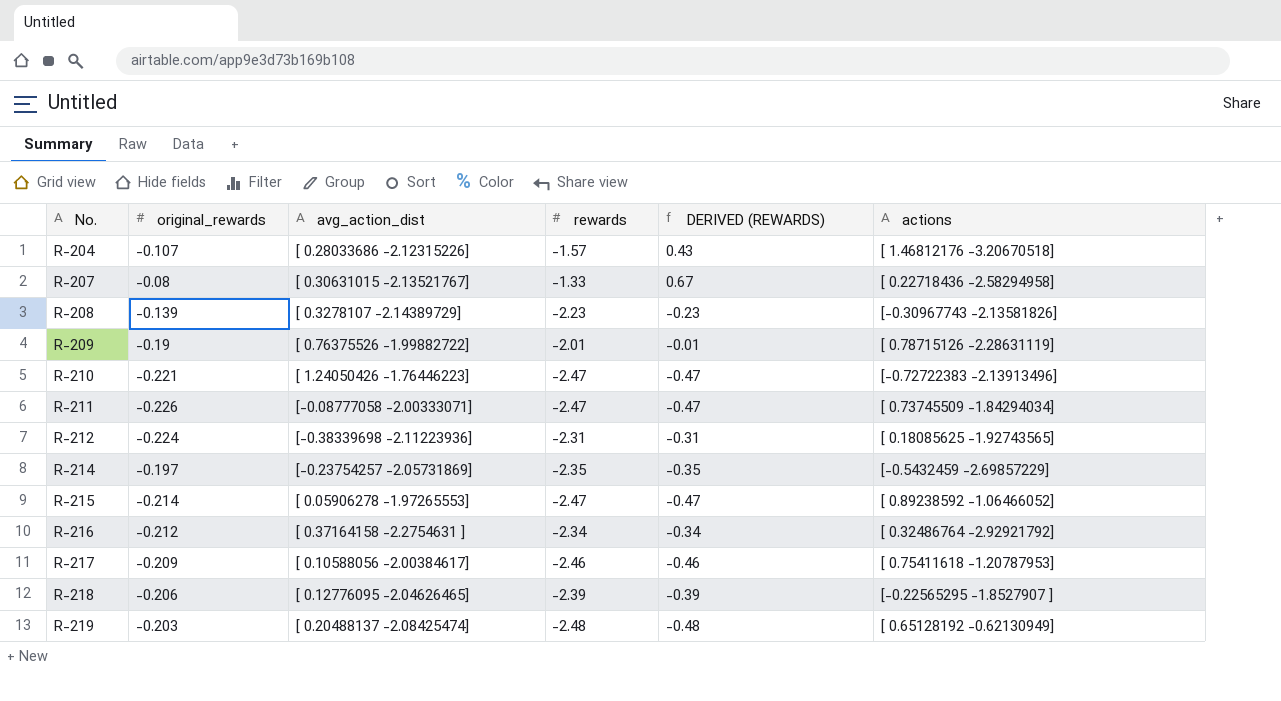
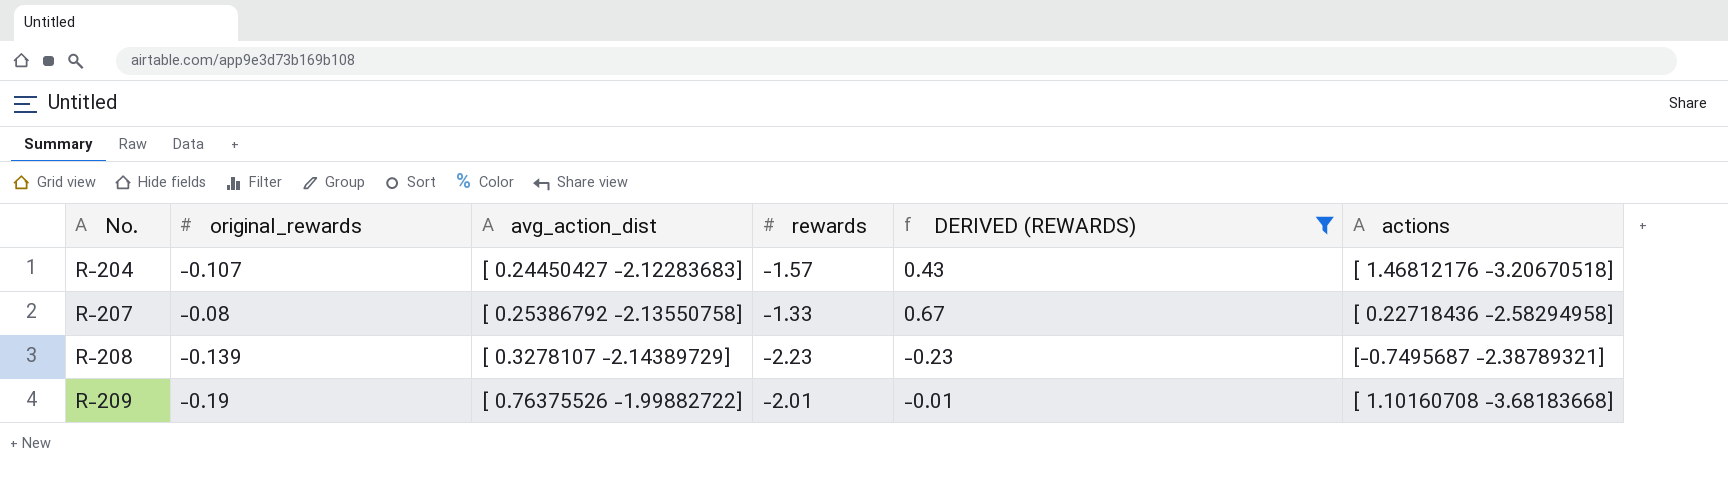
filter: none -> DERIVED (REWARDS) >= -0.23
R-204 | avg_action_dist: [ 0.28033686 -2.12315226] -> [ 0.24450427 -2.12283683]
R-207 | avg_action_dist: [ 0.30631015 -2.13521767] -> [ 0.25386792 -2.13550758]
R-208 | actions: [-0.30967743 -2.13581826] -> [-0.7495687 -2.38789321]
R-209 | actions: [ 0.78715126 -2.28631119] -> [ 1.10160708 -3.68183668]

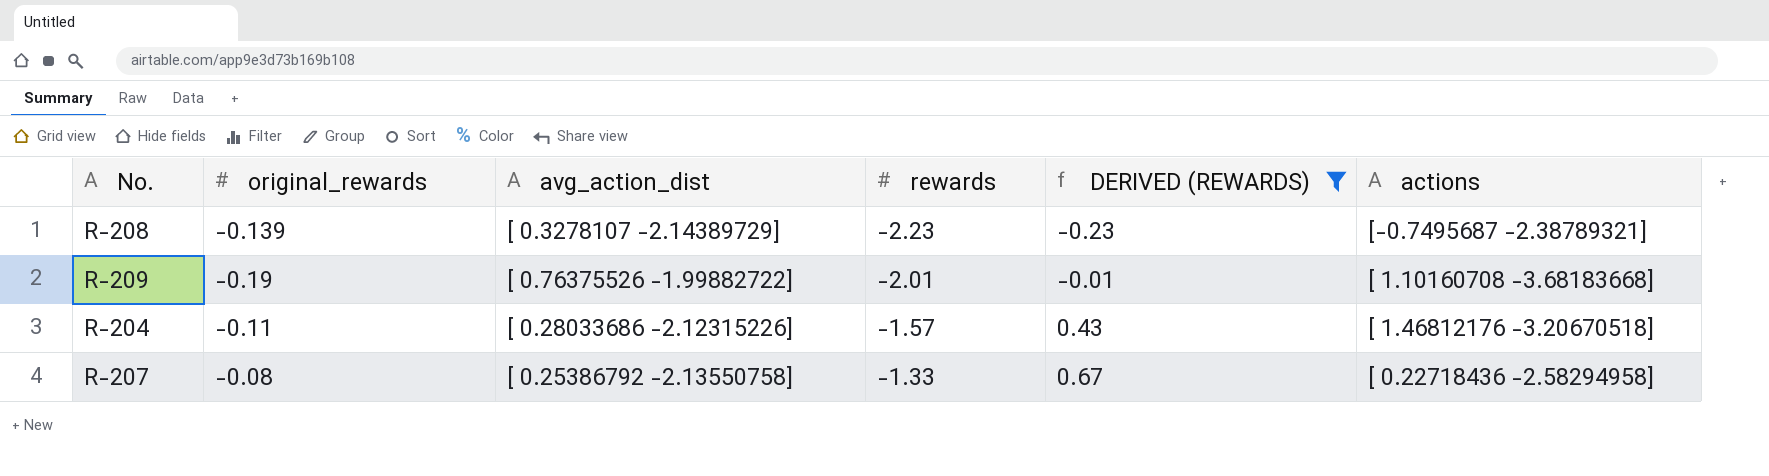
row order: No. ascending -> rewards ascending
R-204 | original_rewards: -0.107 -> -0.11
R-204 | avg_action_dist: [ 0.24450427 -2.12283683] -> [ 0.28033686 -2.12315226]

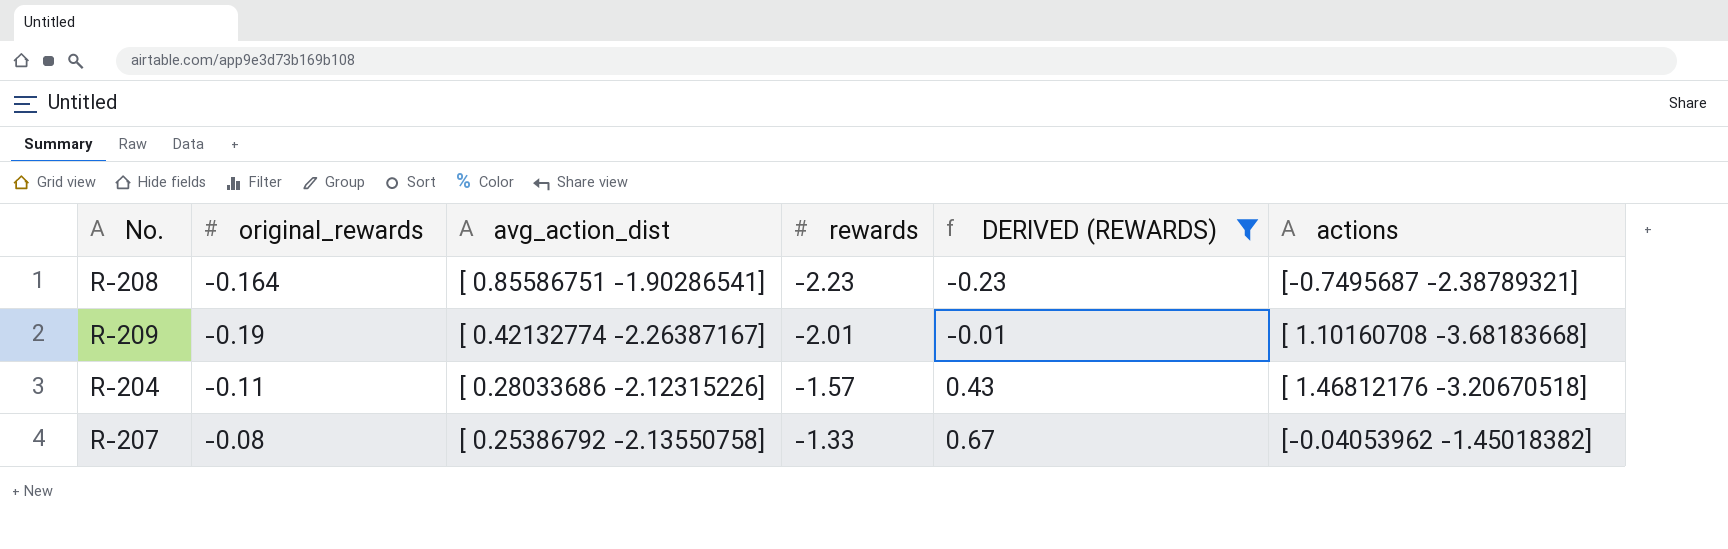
R-208 | original_rewards: -0.139 -> -0.164
R-208 | avg_action_dist: [ 0.3278107 -2.14389729] -> [ 0.85586751 -1.90286541]
R-209 | avg_action_dist: [ 0.76375526 -1.99882722] -> [ 0.42132774 -2.26387167]
R-207 | actions: [ 0.22718436 -2.58294958] -> [-0.04053962 -1.45018382]

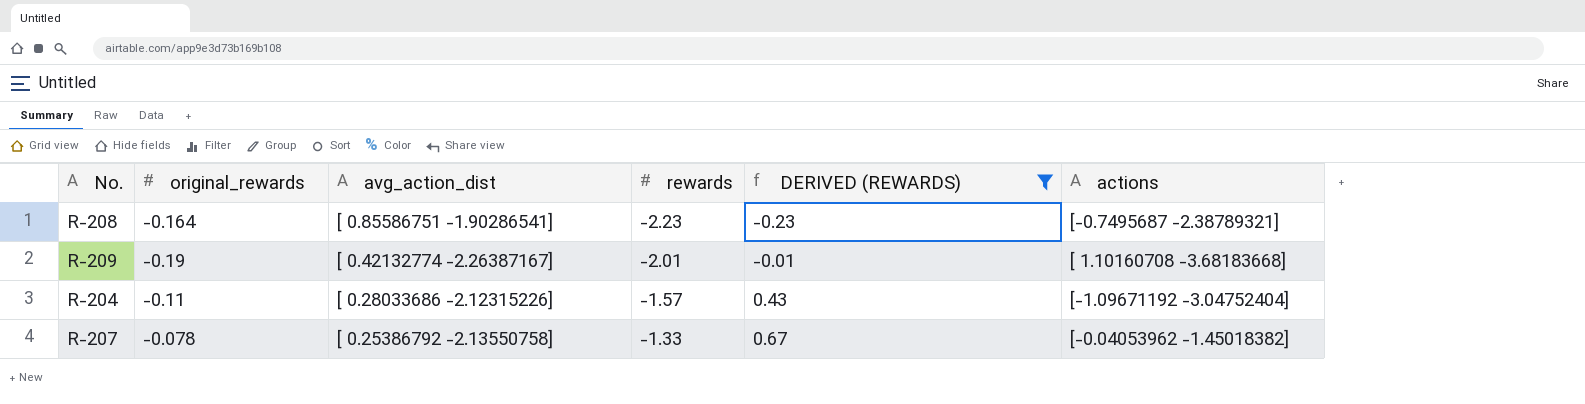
R-204 | actions: [ 1.46812176 -3.20670518] -> [-1.09671192 -3.04752404]
R-207 | original_rewards: -0.08 -> -0.078

